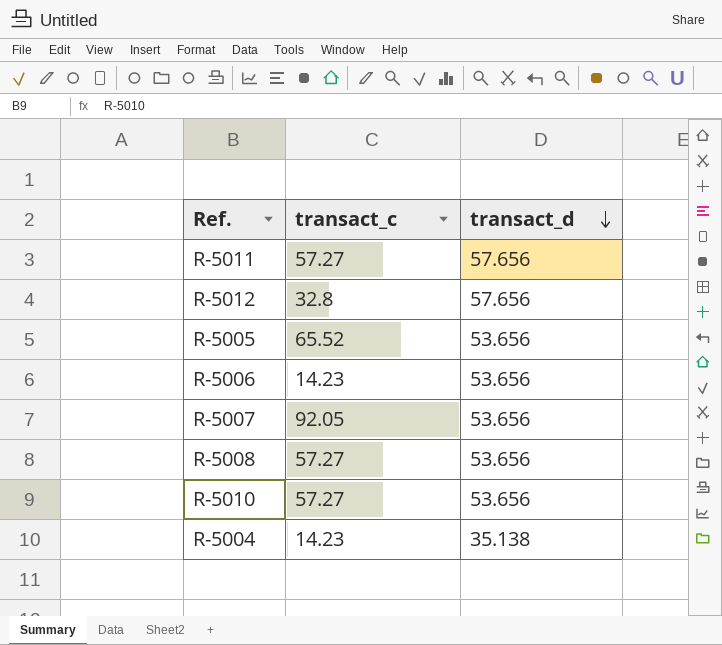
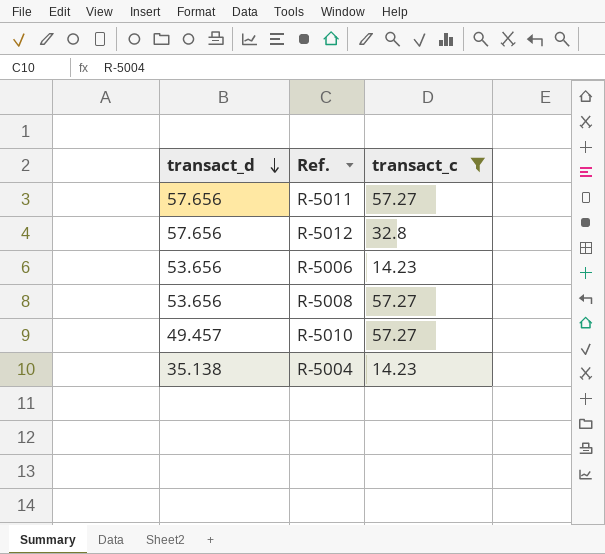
filter: none -> transact_c <= 57.27
column transact_d | position: 3 -> 1
R-5010 | transact_d: 53.656 -> 49.457

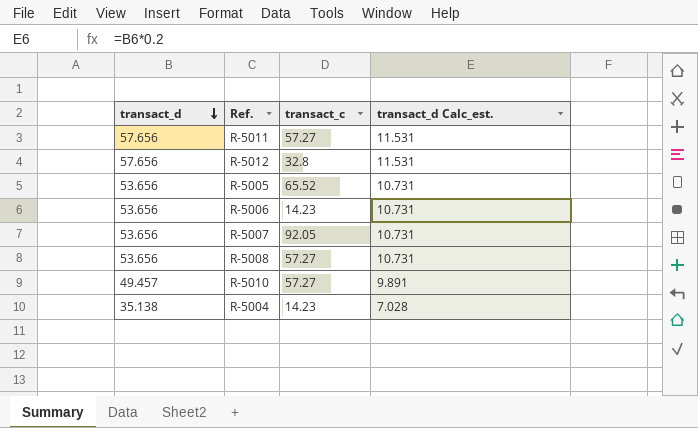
filter: transact_c <= 57.27 -> none
column transact_d Calc_est. | formula: none -> [transact_d] * 0.2

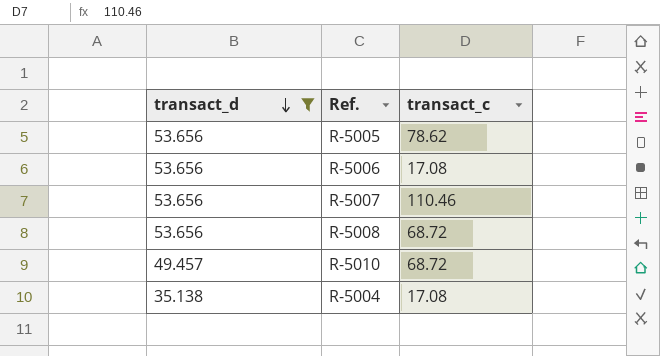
filter: none -> transact_d != 57.656
column transact_d Calc_est. | formula: [transact_d] * 0.2 -> none
R-5005 | transact_c: 65.52 -> 78.62
R-5006 | transact_c: 14.23 -> 17.08
R-5007 | transact_c: 92.05 -> 110.46
R-5008 | transact_c: 57.27 -> 68.72
R-5010 | transact_c: 57.27 -> 68.72
R-5004 | transact_c: 14.23 -> 17.08

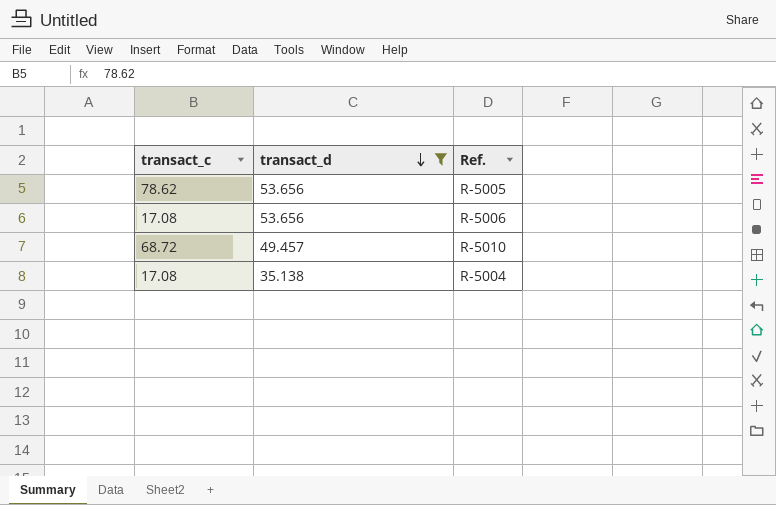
column transact_c | position: 3 -> 1
row R-5007: 53.656 | 110.46 -> none
row R-5008: 53.656 | 68.72 -> none

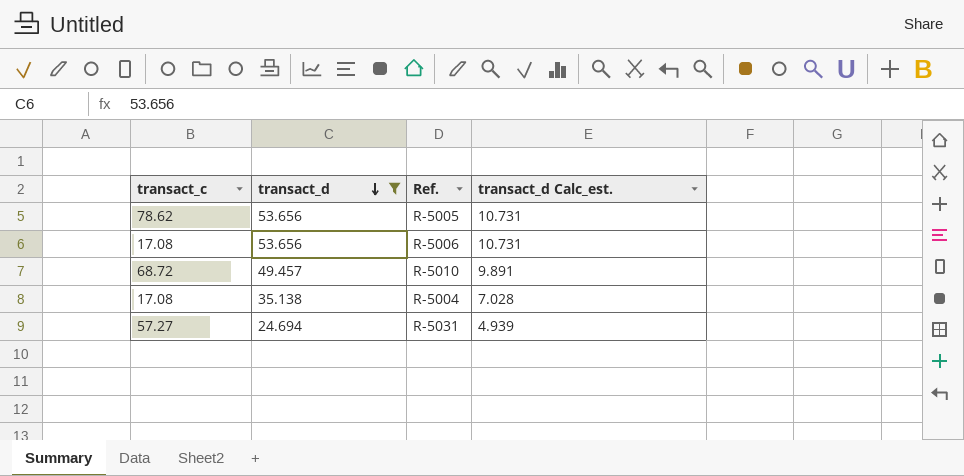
column transact_d Calc_est. | formula: none -> [transact_d] * 0.2
row R-5031: none -> 57.27 | 24.694 | 4.939

